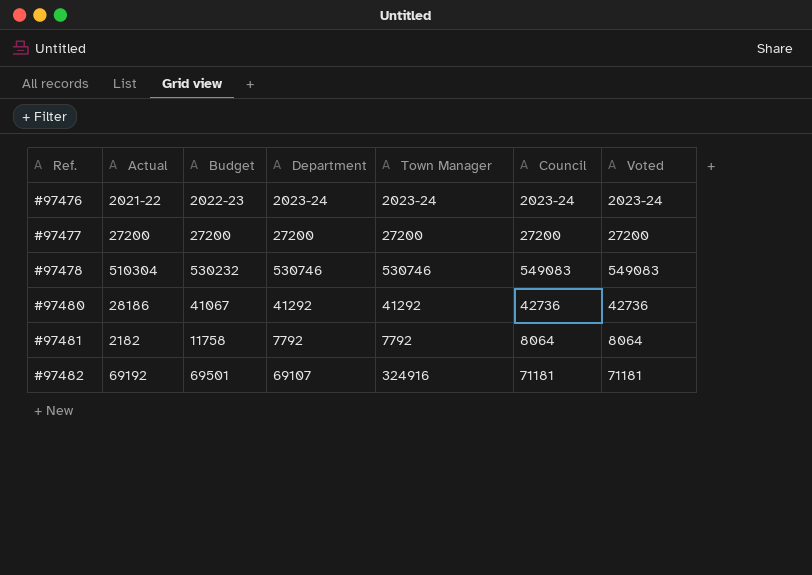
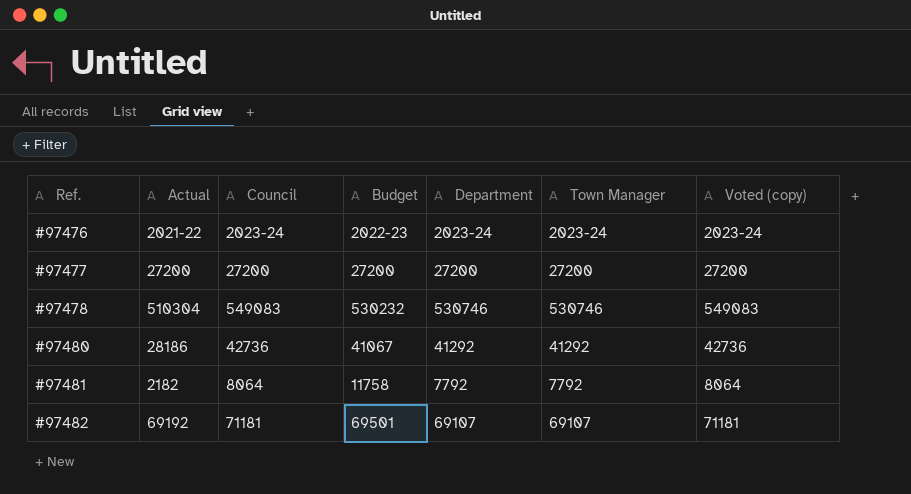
column Council | position: 6 -> 3
column name: Voted -> Voted (copy)
#97482 | Town Manager: 324916 -> 69107

